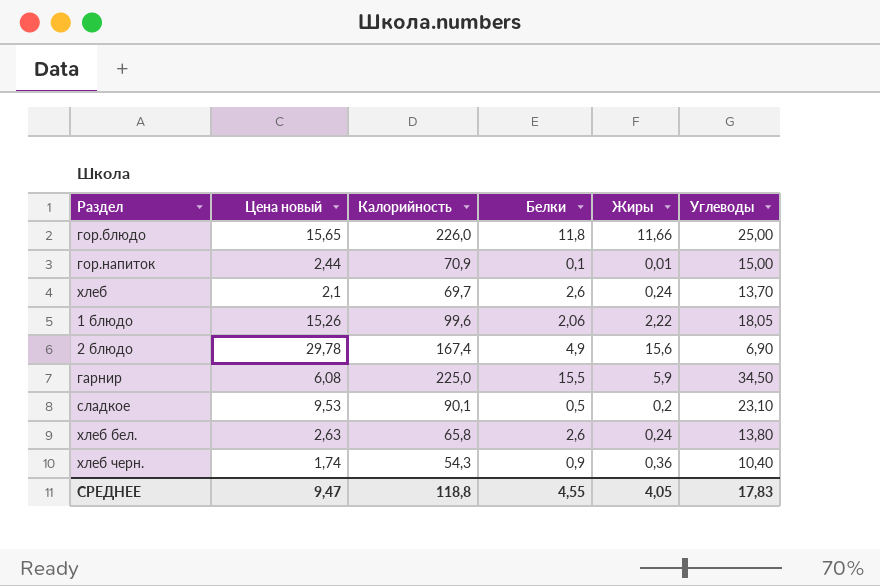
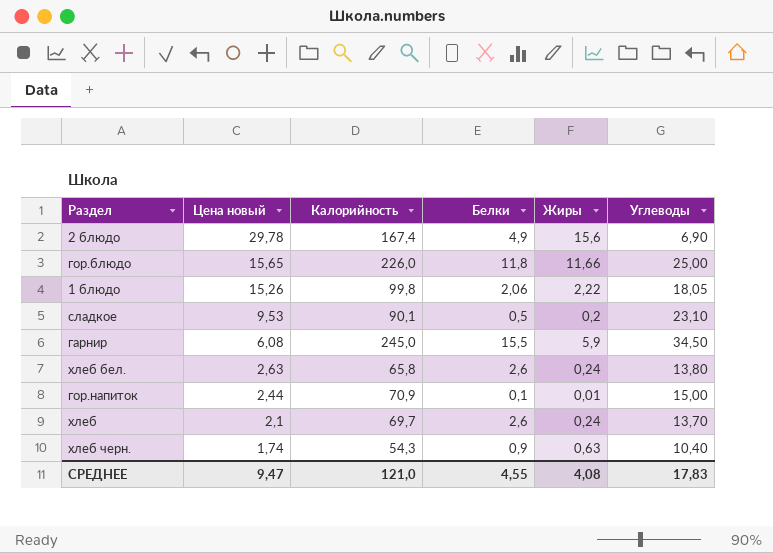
row order: none -> Цена новый descending
1 блюдо | Калорийность: 99,6 -> 99,8
гарнир | Калорийность: 225,0 -> 245,0
хлеб черн. | Жиры: 0,36 -> 0,63
СРЕДНЕЕ | Калорийность: 118,8 -> 121,0
СРЕДНЕЕ | Жиры: 4,05 -> 4,08

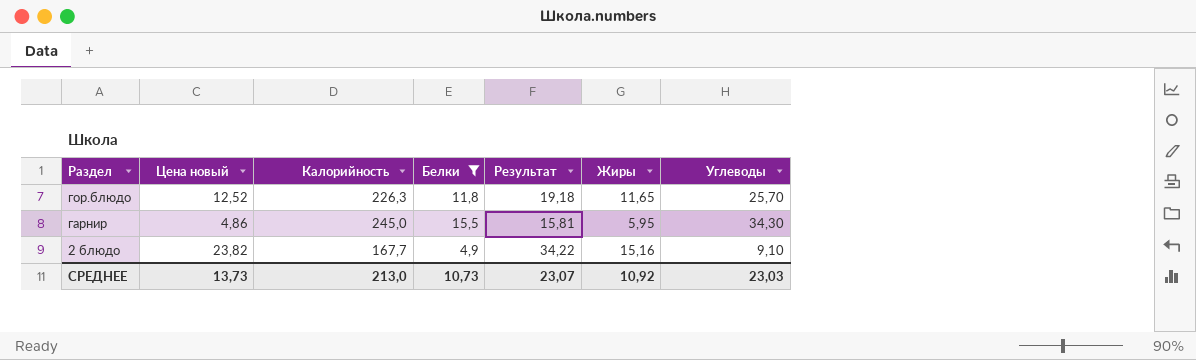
filter: none -> Белки >= 4,9
row order: Цена новый descending -> Раздел descending
column Результат | formula: none -> [Калорийность] / [Белки]
гор.блюдо | Цена новый: 15,65 -> 12,52
гор.блюдо | Калорийность: 226,0 -> 226,3
гор.блюдо | Жиры: 11,66 -> 11,65
гор.блюдо | Углеводы: 25,00 -> 25,70
гарнир | Цена новый: 6,08 -> 4,86
гарнир | Жиры: 5,9 -> 5,95
гарнир | Углеводы: 34,50 -> 34,30
2 блюдо | Цена новый: 29,78 -> 23,82
2 блюдо | Калорийность: 167,4 -> 167,7
2 блюдо | Жиры: 15,6 -> 15,16
2 блюдо | Углеводы: 6,90 -> 9,10
СРЕДНЕЕ | Цена новый: 9,47 -> 13,73
СРЕДНЕЕ | Калорийность: 121,0 -> 213,0
СРЕДНЕЕ | Белки: 4,55 -> 10,73
СРЕДНЕЕ | Жиры: 4,08 -> 10,92
СРЕДНЕЕ | Углеводы: 17,83 -> 23,03

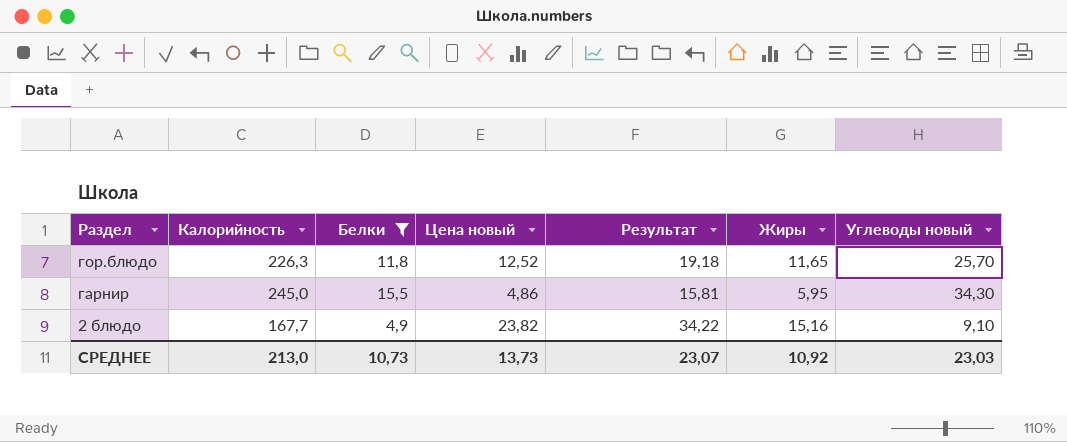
column Цена новый | position: 2 -> 4
column name: Углеводы -> Углеводы новый

